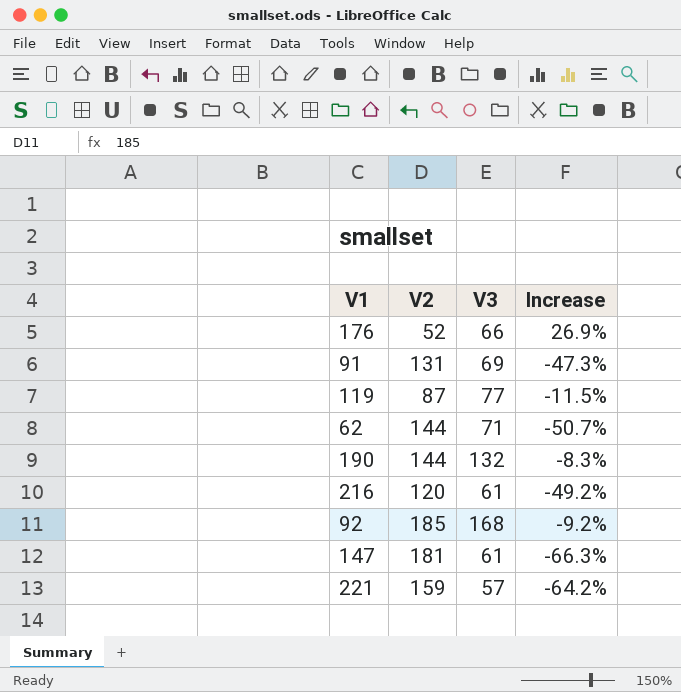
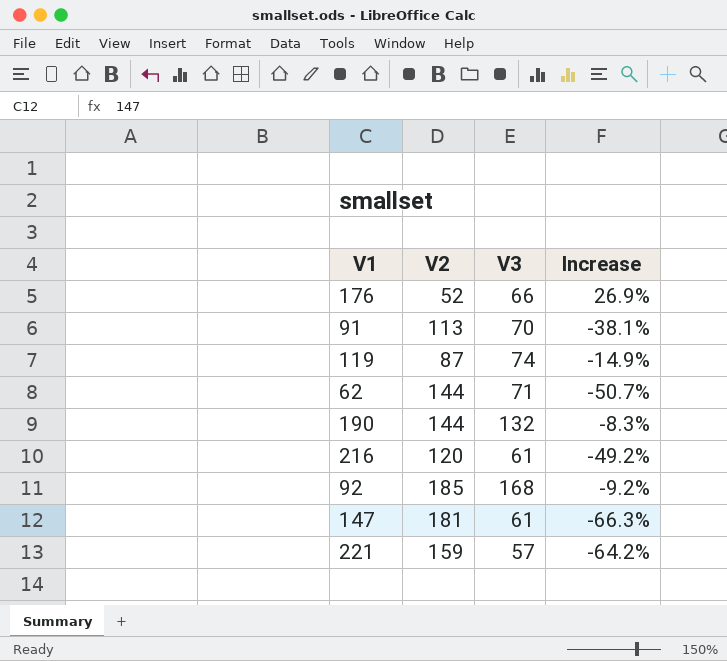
91 | V2: 131 -> 113
91 | V3: 69 -> 70
91 | Increase: -47.3% -> -38.1%
119 | V3: 77 -> 74
119 | Increase: -11.5% -> -14.9%

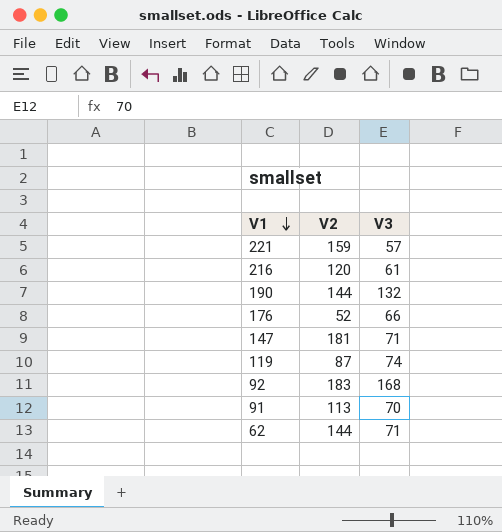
row order: none -> V1 descending
column Increase | formula: ([V3] - [V2]) / [V2] -> none
147 | V3: 61 -> 71
92 | V2: 185 -> 183

